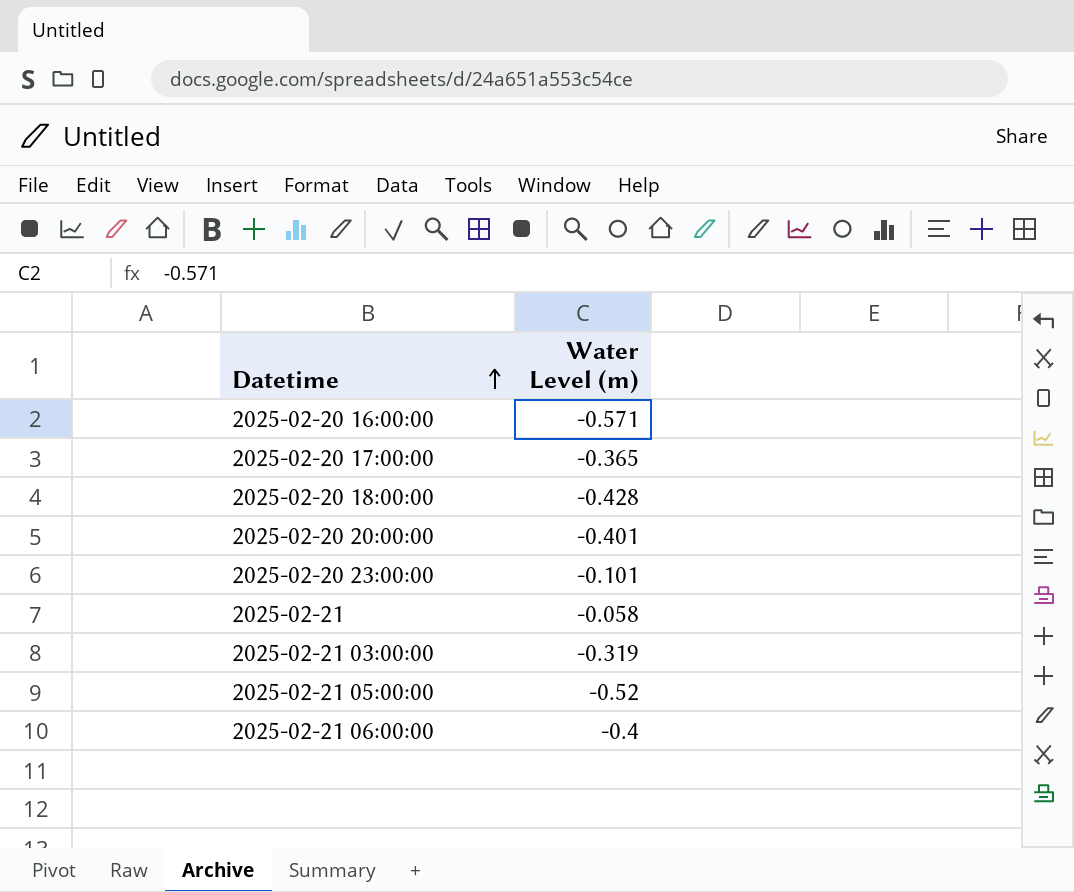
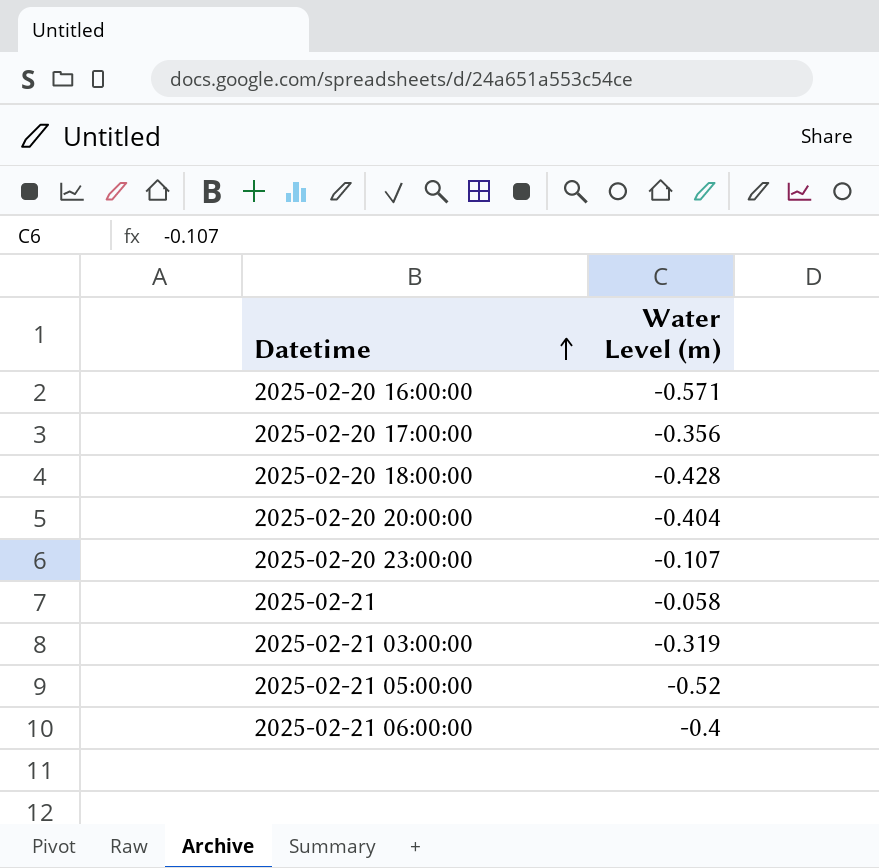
2025-02-20 17:00:00 | Water Level (m): -0.365 -> -0.356
2025-02-20 20:00:00 | Water Level (m): -0.401 -> -0.404
2025-02-20 23:00:00 | Water Level (m): -0.101 -> -0.107

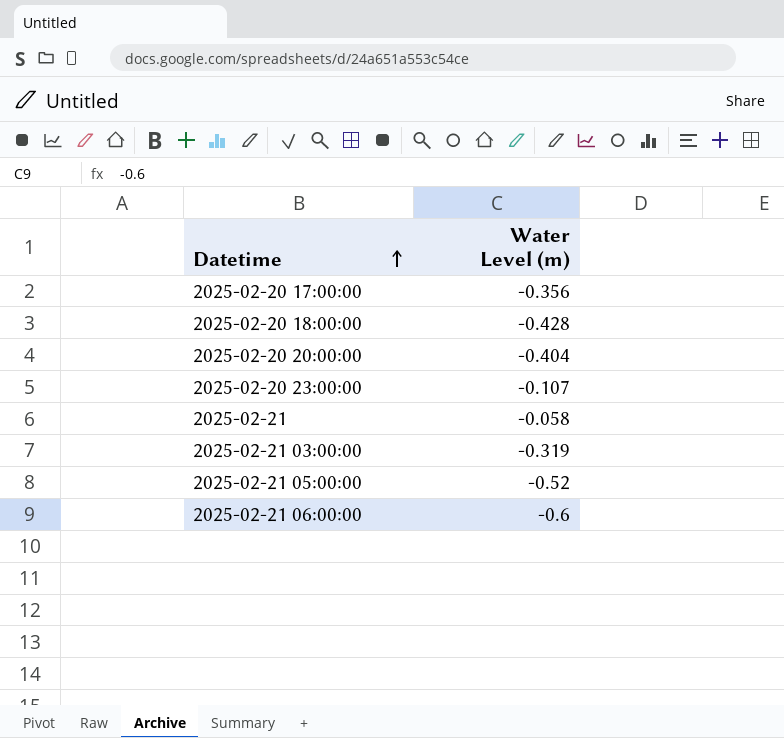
row 2025-02-20 16:00:00: -0.571 -> none
2025-02-21 06:00:00 | Water Level (m): -0.4 -> -0.6

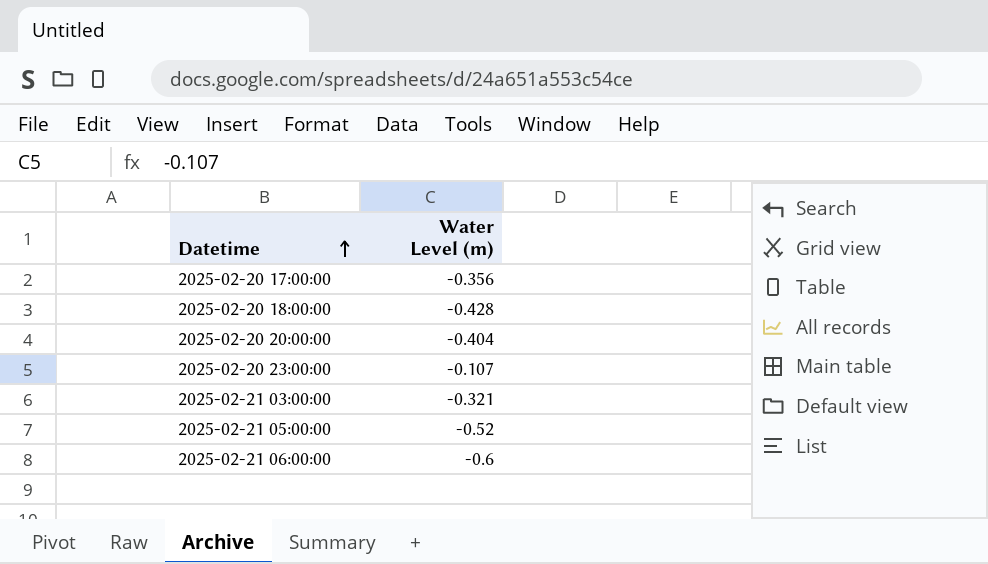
row 2025-02-21: -0.058 -> none
2025-02-21 03:00:00 | Water Level (m): -0.319 -> -0.321

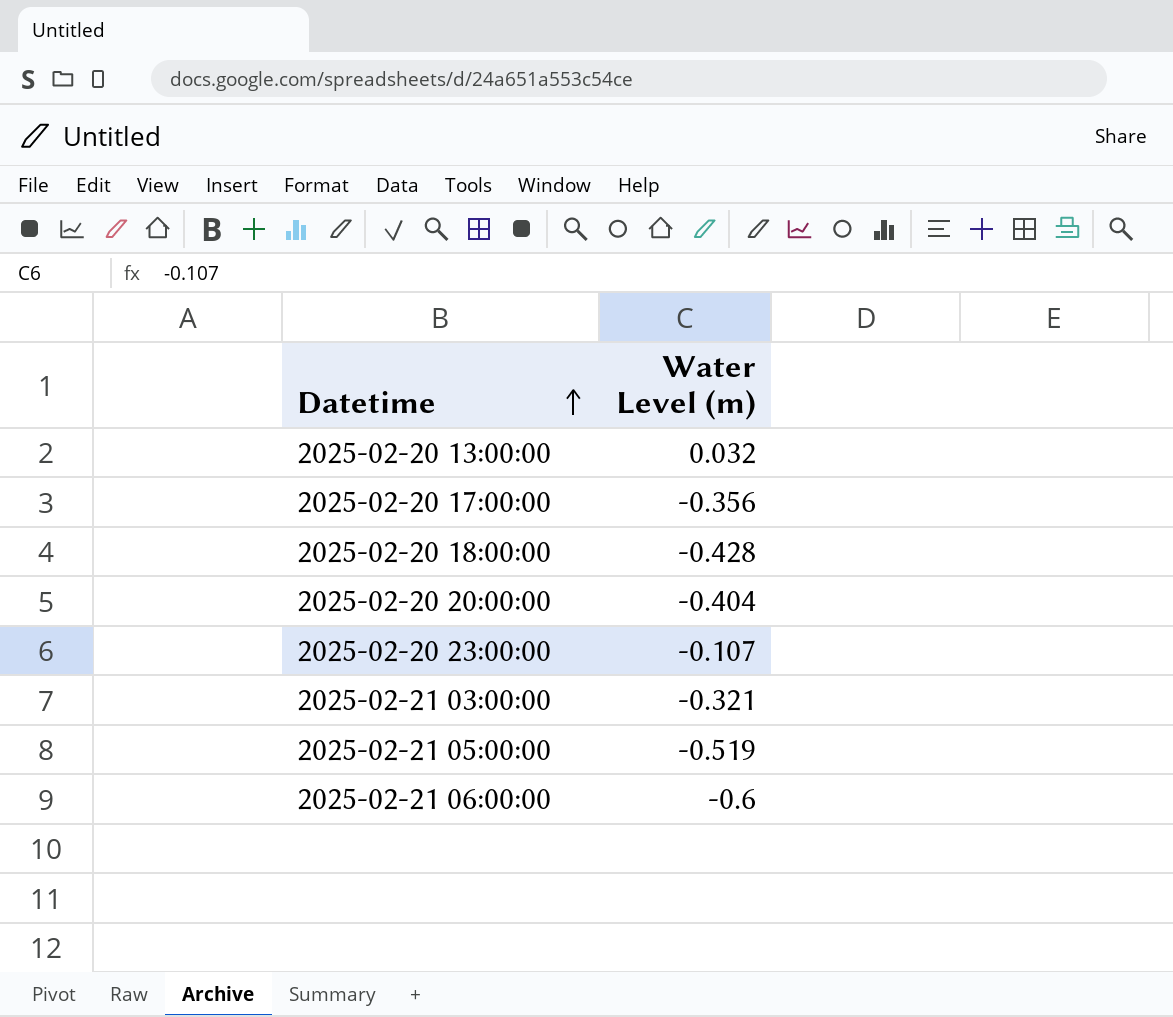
row 2025-02-20 13:00:00: none -> 0.032
2025-02-21 05:00:00 | Water Level (m): -0.52 -> -0.519

